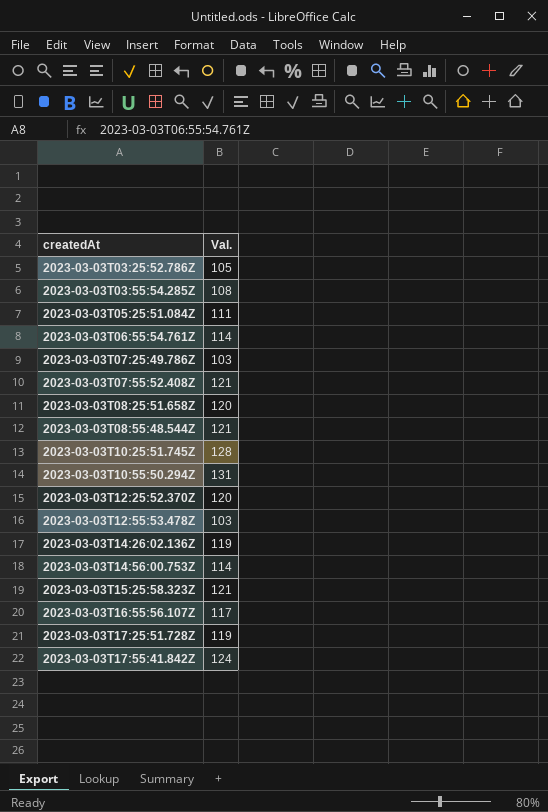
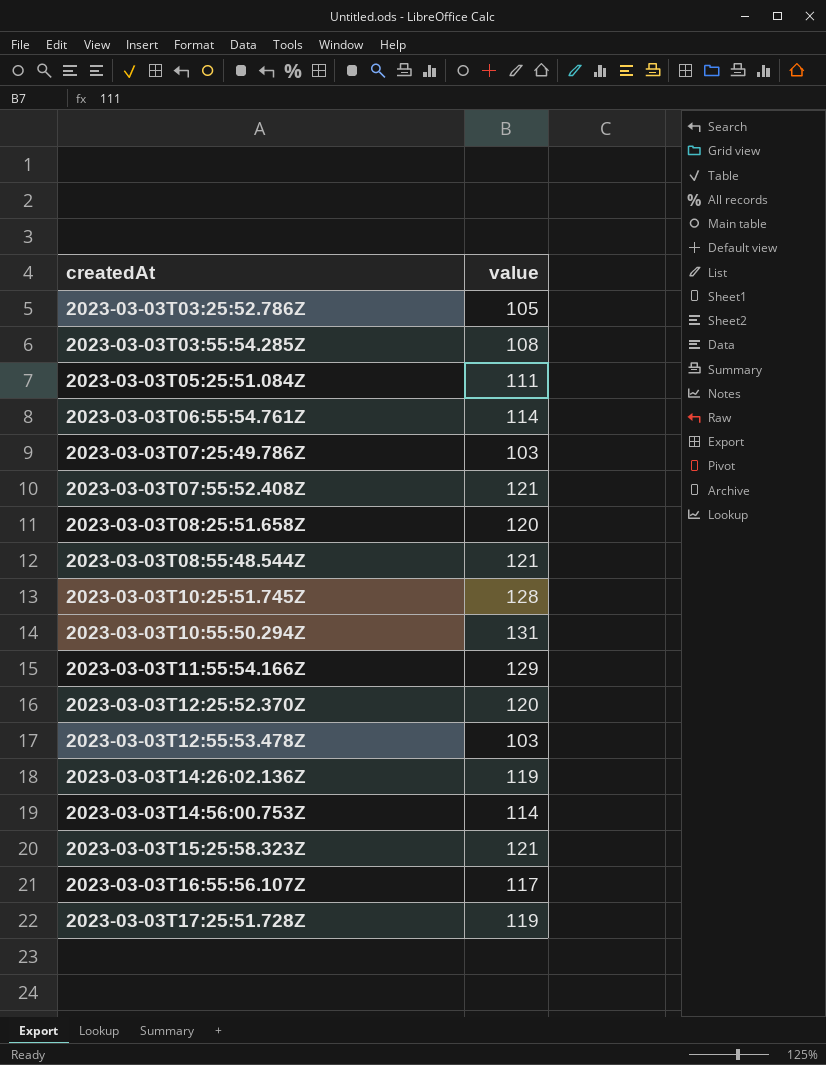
column name: Val. -> value
row 2023-03-03T17:55:41.842Z: 124 -> none
row 2023-03-03T11:55:54.166Z: none -> 129

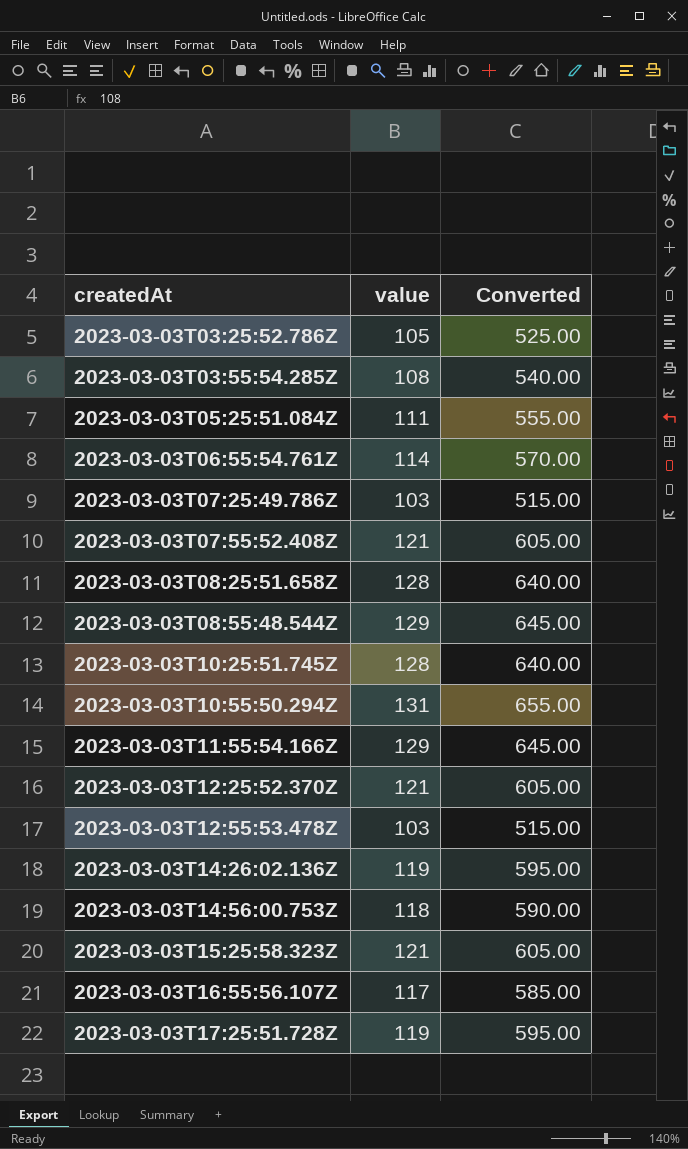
column Converted | formula: none -> [value] * 5
2023-03-03T08:25:51.658Z | value: 120 -> 128
2023-03-03T08:55:48.544Z | value: 121 -> 129
2023-03-03T12:25:52.370Z | value: 120 -> 121
2023-03-03T14:56:00.753Z | value: 114 -> 118

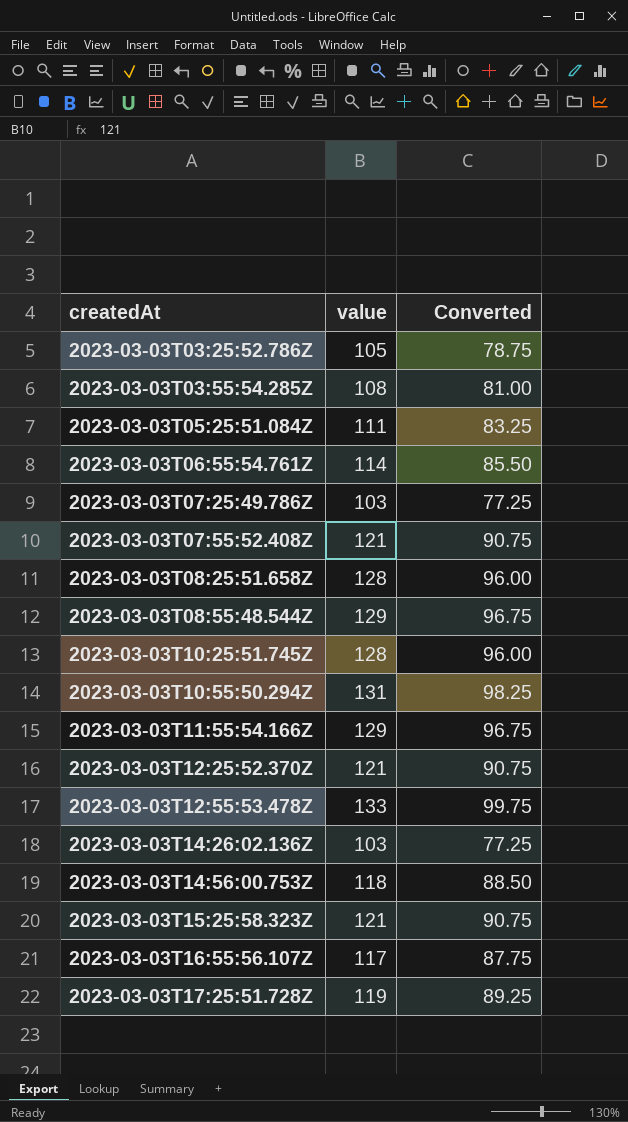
column Converted | formula: [value] * 5 -> [value] * 0.75
2023-03-03T12:55:53.478Z | value: 103 -> 133
2023-03-03T14:26:02.136Z | value: 119 -> 103

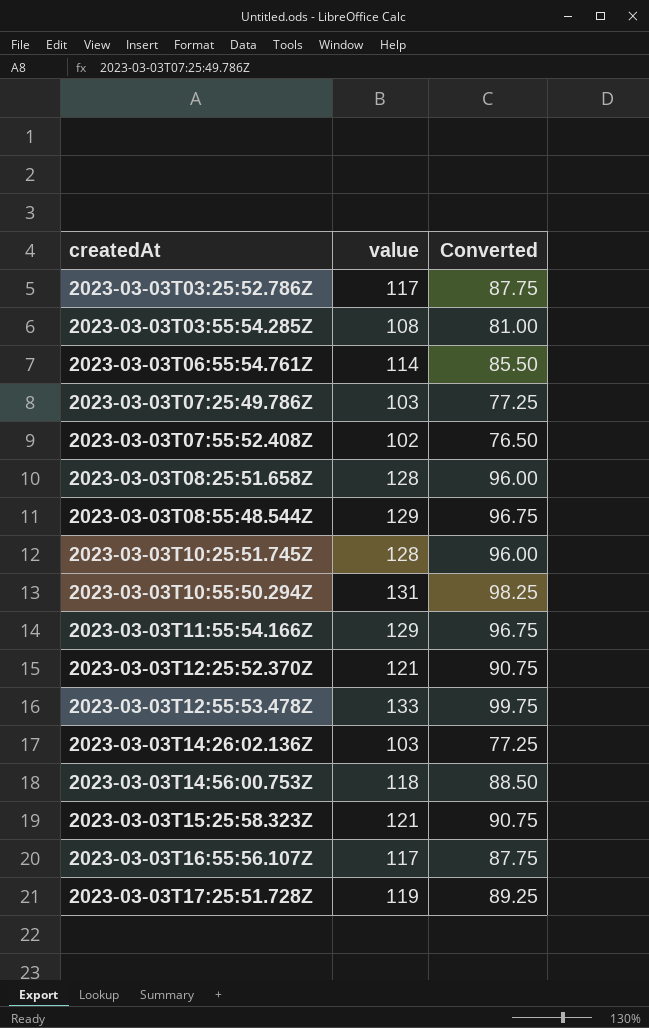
row 2023-03-03T05:25:51.084Z: 111 | 83.25 -> none
2023-03-03T03:25:52.786Z | value: 105 -> 117
2023-03-03T03:25:52.786Z | Converted: 78.75 -> 87.75
2023-03-03T07:55:52.408Z | value: 121 -> 102
2023-03-03T07:55:52.408Z | Converted: 90.75 -> 76.50

